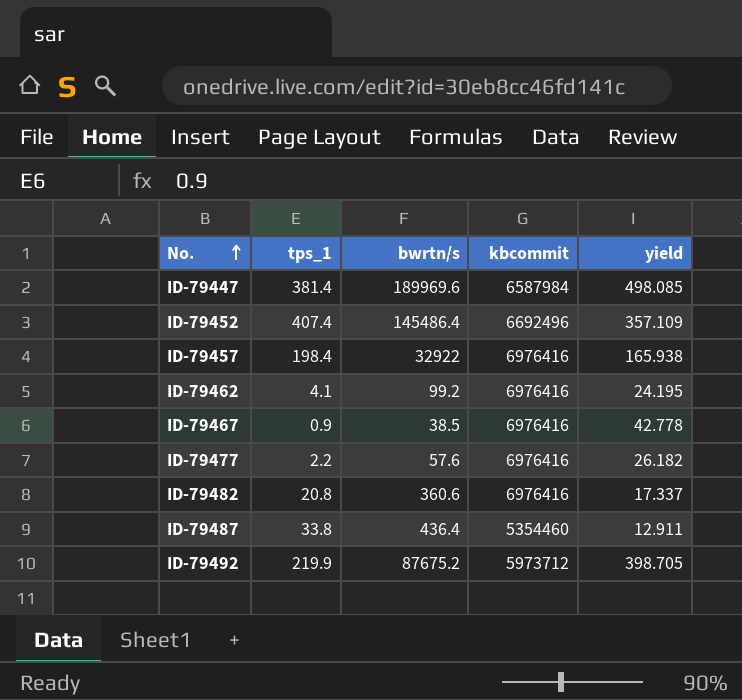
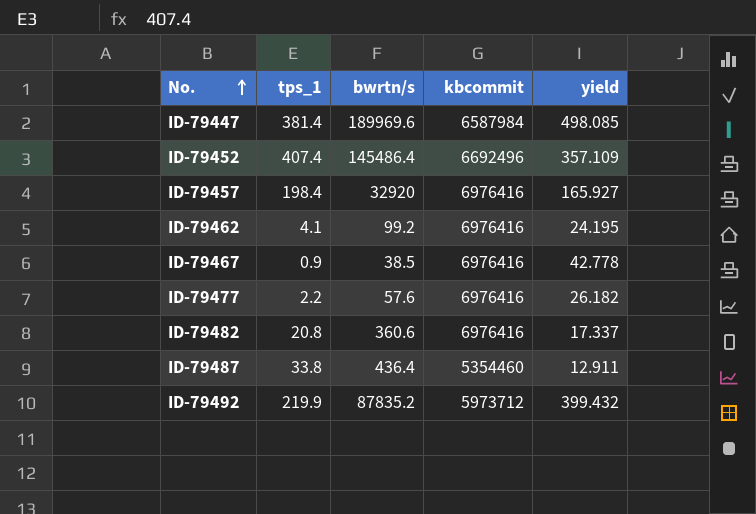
ID-79457 | bwrtn/s: 32922 -> 32920
ID-79457 | yield: 165.938 -> 165.927
ID-79492 | bwrtn/s: 87675.2 -> 87835.2
ID-79492 | yield: 398.705 -> 399.432

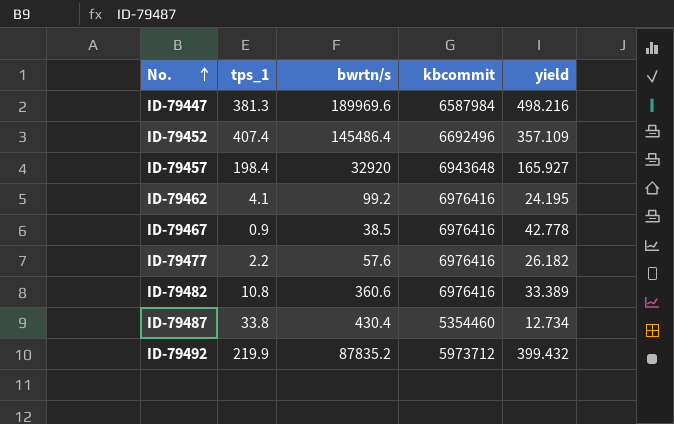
ID-79447 | tps_1: 381.4 -> 381.3
ID-79447 | yield: 498.085 -> 498.216
ID-79457 | kbcommit: 6976416 -> 6943648
ID-79482 | tps_1: 20.8 -> 10.8
ID-79482 | yield: 17.337 -> 33.389
ID-79487 | bwrtn/s: 436.4 -> 430.4
ID-79487 | yield: 12.911 -> 12.734

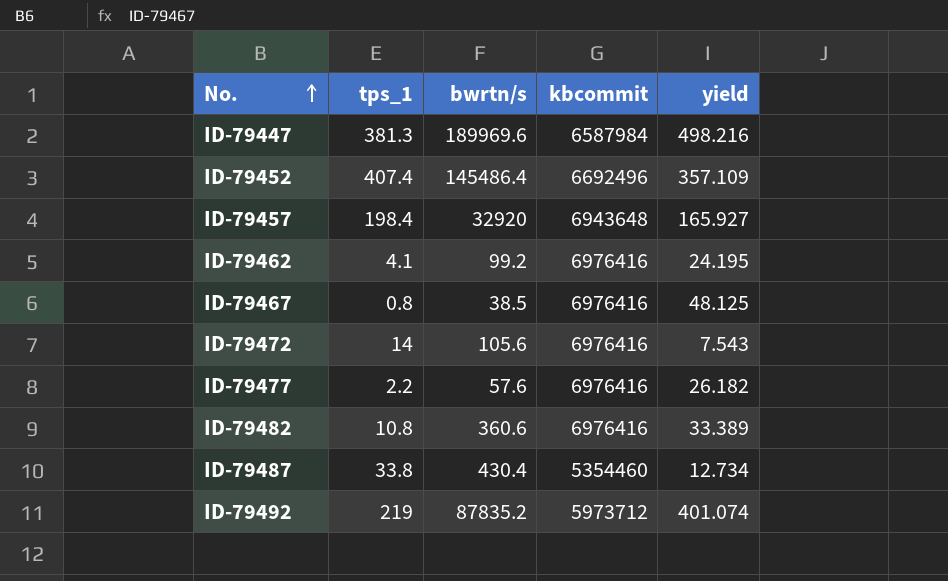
ID-79467 | tps_1: 0.9 -> 0.8
ID-79467 | yield: 42.778 -> 48.125
row ID-79472: none -> 14 | 105.6 | 6976416 | 7.543
ID-79492 | tps_1: 219.9 -> 219
ID-79492 | yield: 399.432 -> 401.074

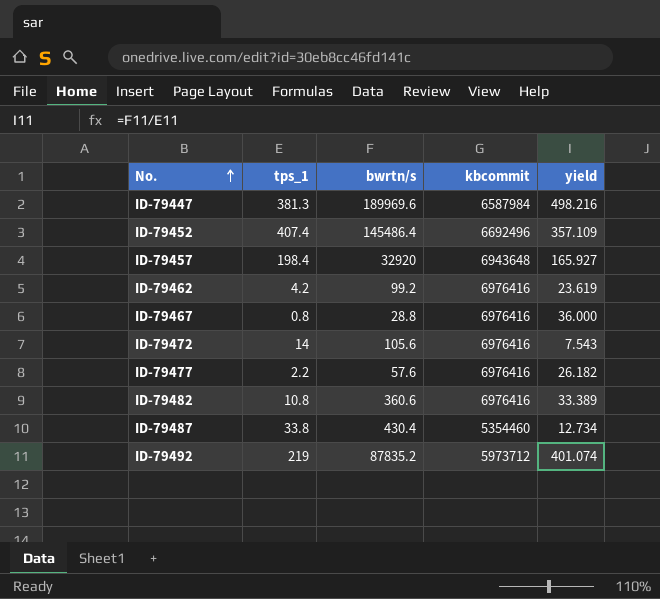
ID-79462 | tps_1: 4.1 -> 4.2
ID-79462 | yield: 24.195 -> 23.619
ID-79467 | bwrtn/s: 38.5 -> 28.8
ID-79467 | yield: 48.125 -> 36.000

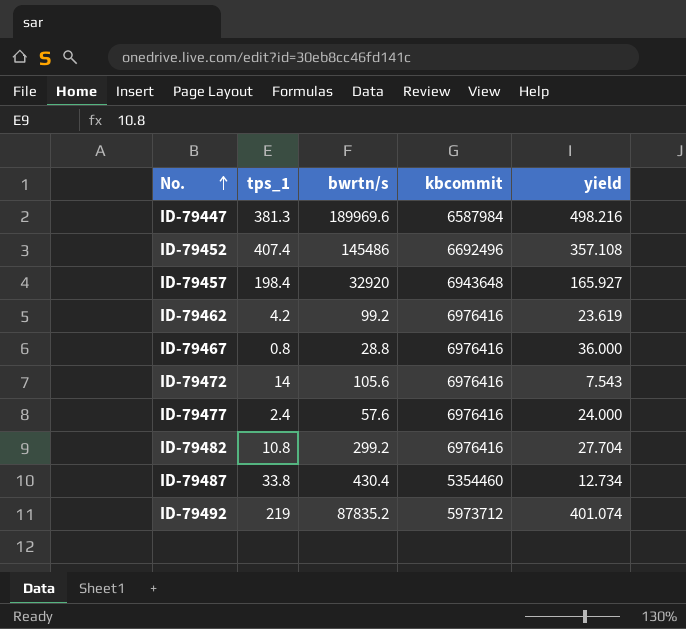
ID-79452 | bwrtn/s: 145486.4 -> 145486
ID-79452 | yield: 357.109 -> 357.108
ID-79477 | tps_1: 2.2 -> 2.4
ID-79477 | yield: 26.182 -> 24.000
ID-79482 | bwrtn/s: 360.6 -> 299.2
ID-79482 | yield: 33.389 -> 27.704

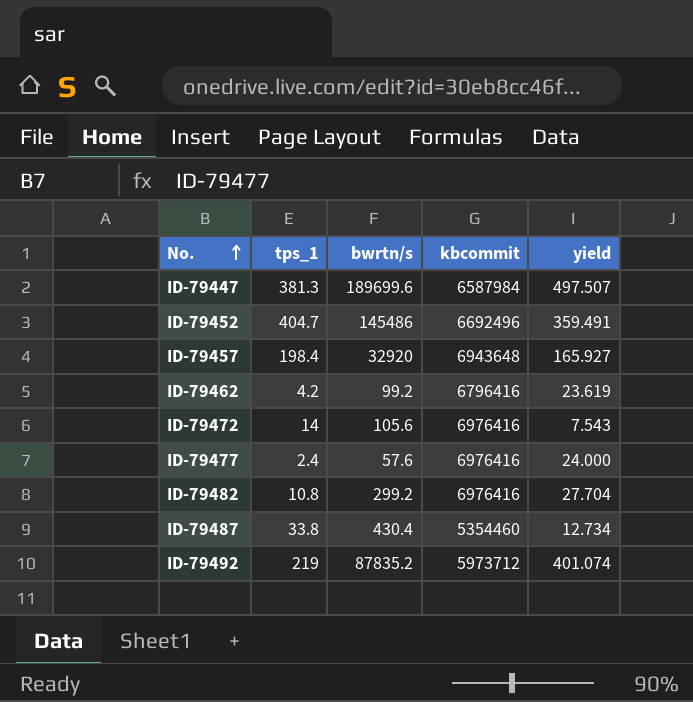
row ID-79467: 0.8 | 28.8 | 6976416 | 36.000 -> none
ID-79447 | bwrtn/s: 189969.6 -> 189699.6
ID-79447 | yield: 498.216 -> 497.507
ID-79452 | tps_1: 407.4 -> 404.7
ID-79452 | yield: 357.108 -> 359.491
ID-79462 | kbcommit: 6976416 -> 6796416

